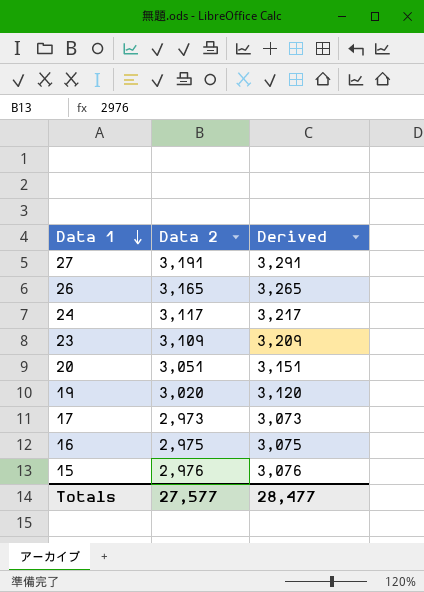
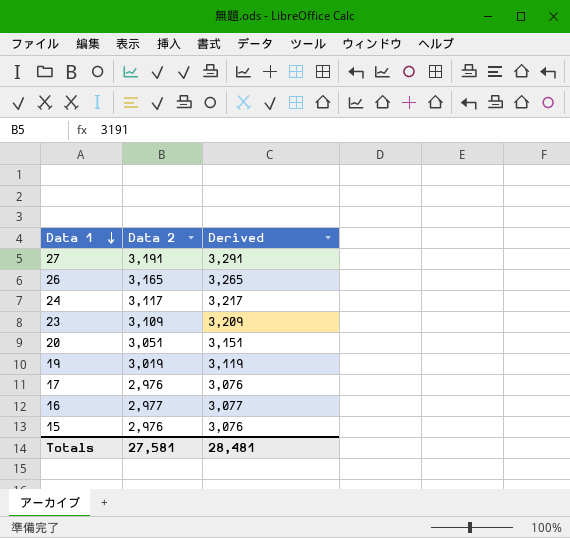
19 | Data 2: 3,020 -> 3,019
19 | Derived: 3,120 -> 3,119
17 | Data 2: 2,973 -> 2,976
17 | Derived: 3,073 -> 3,076
16 | Data 2: 2,975 -> 2,977
16 | Derived: 3,075 -> 3,077
Totals | Data 2: 27,577 -> 27,581
Totals | Derived: 28,477 -> 28,481

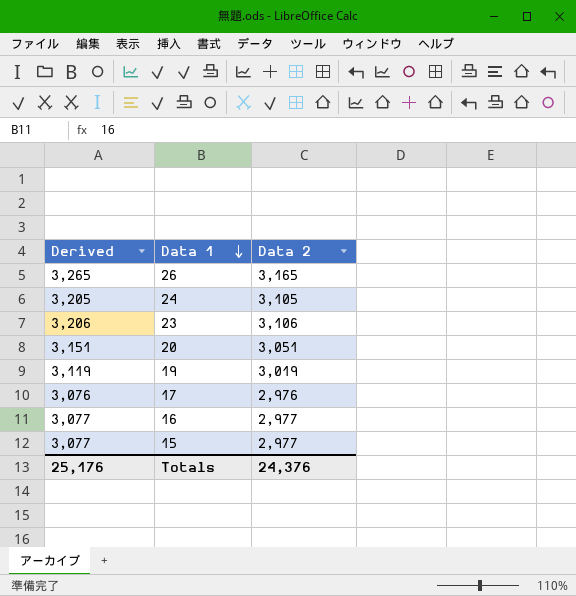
column Derived | position: 3 -> 1
row 27: 3,191 | 3,291 -> none
24 | Derived: 3,217 -> 3,205
24 | Data 2: 3,117 -> 3,105
23 | Derived: 3,209 -> 3,206
23 | Data 2: 3,109 -> 3,106
15 | Derived: 3,076 -> 3,077
15 | Data 2: 2,976 -> 2,977
Totals | Derived: 28,481 -> 25,176
Totals | Data 2: 27,581 -> 24,376

